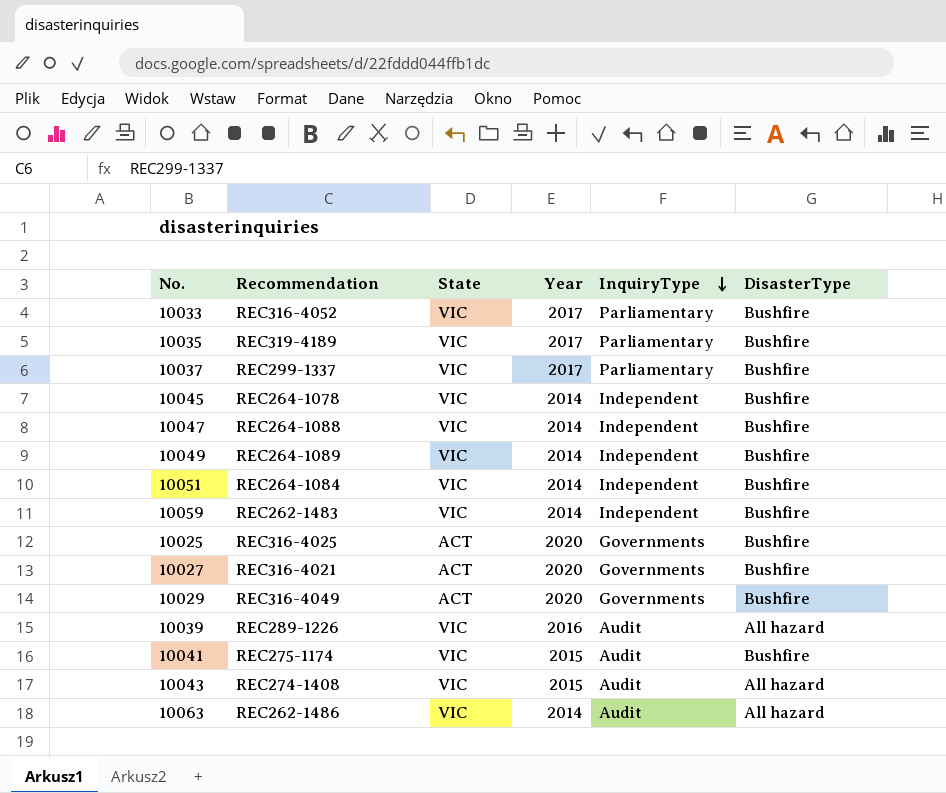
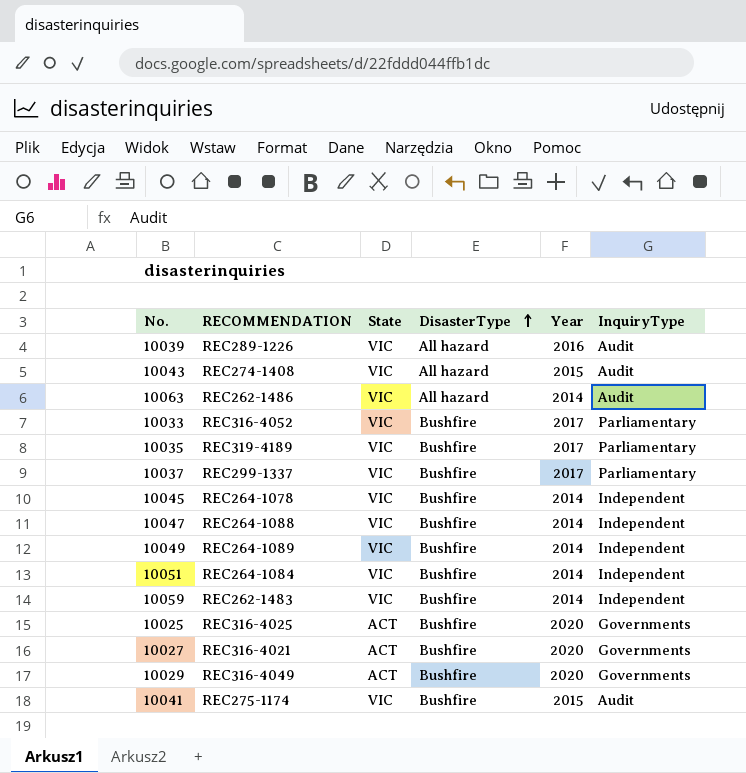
row order: InquiryType descending -> DisasterType ascending
column name: Recommendation -> RECOMMENDATION
column DisasterType | position: 6 -> 4

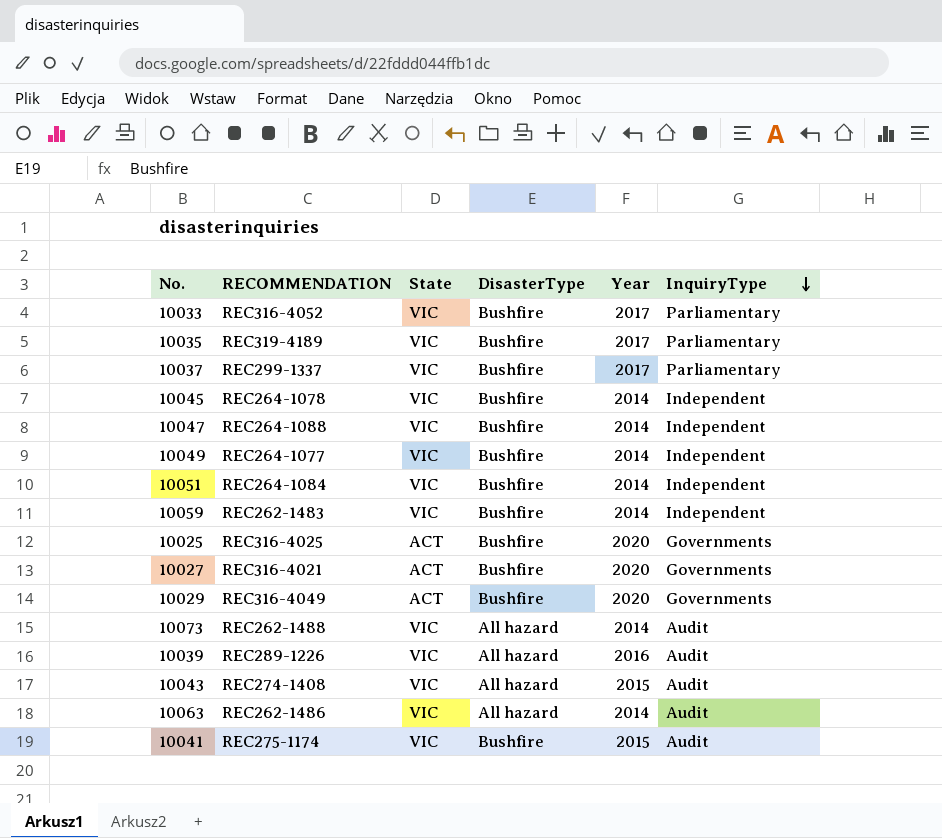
row order: DisasterType ascending -> InquiryType descending
10049 | RECOMMENDATION: REC264-1089 -> REC264-1077
row 10073: none -> REC262-1488 | VIC | All hazard | 2014 | Audit

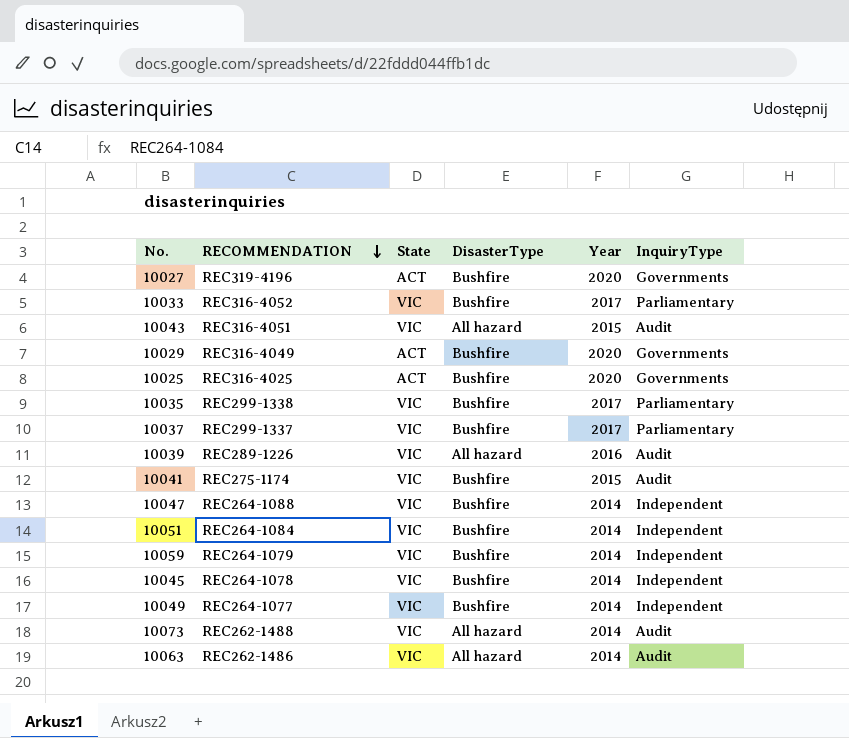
row order: InquiryType descending -> RECOMMENDATION descending
10027 | RECOMMENDATION: REC316-4021 -> REC319-4196
10043 | RECOMMENDATION: REC274-1408 -> REC316-4051
10035 | RECOMMENDATION: REC319-4189 -> REC299-1338
10059 | RECOMMENDATION: REC262-1483 -> REC264-1079

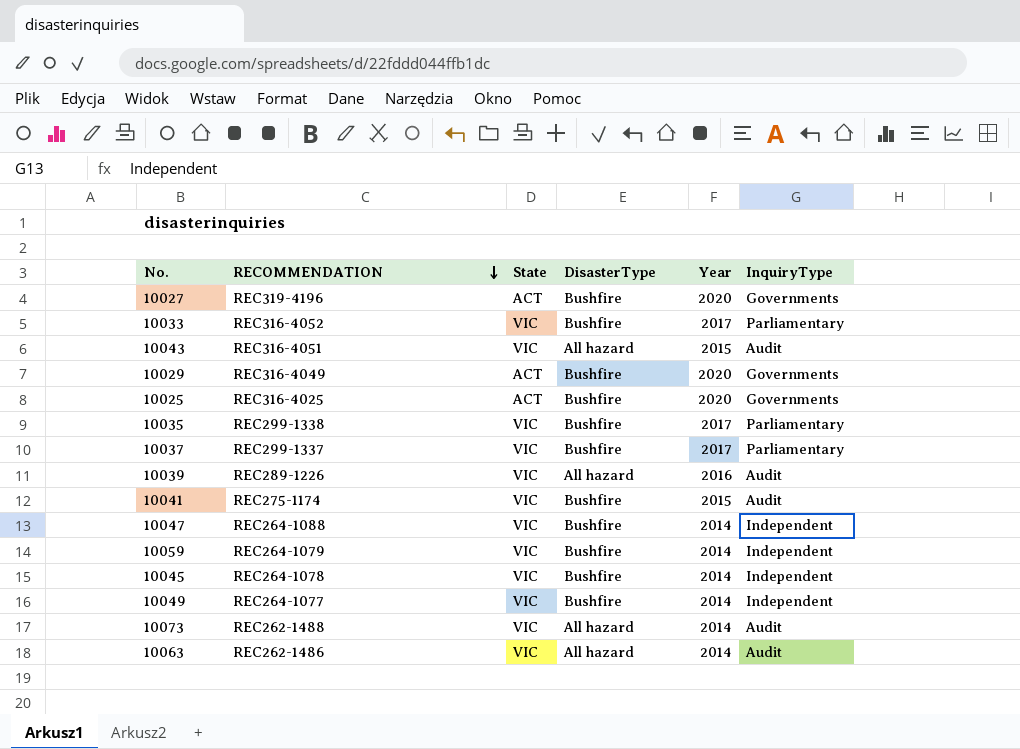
row 10051: REC264-1084 | VIC | Bushfire | 2014 | Independent -> none

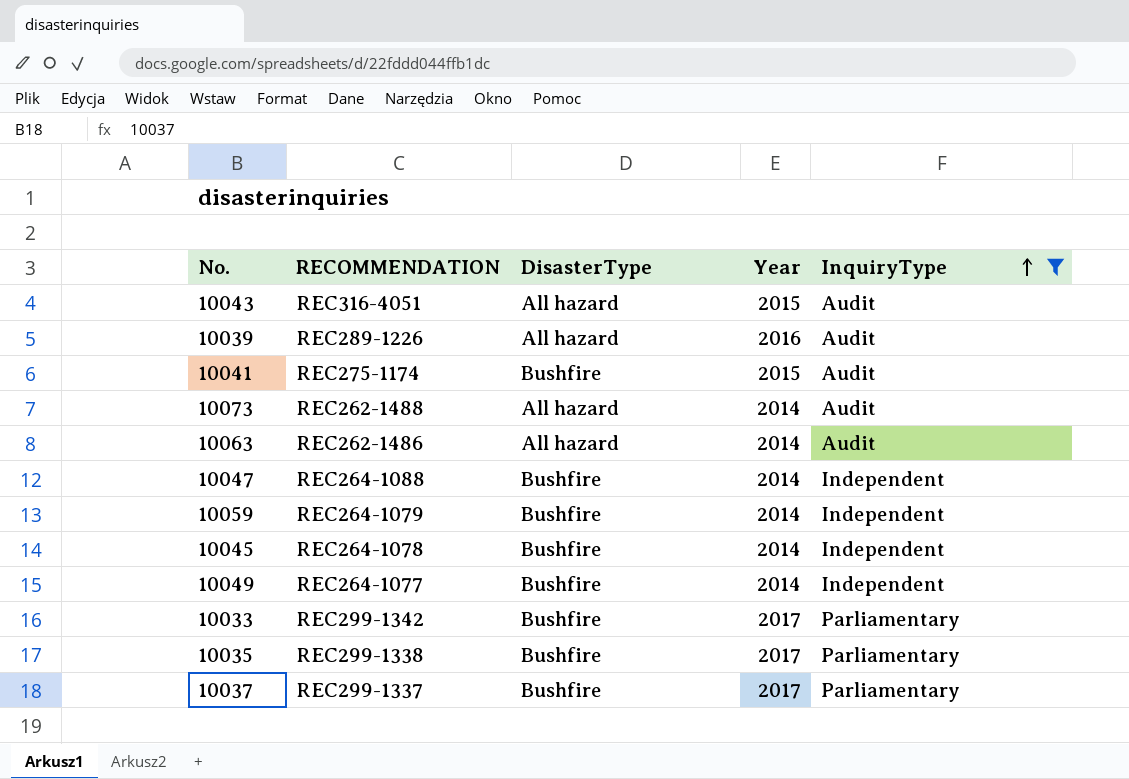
filter: none -> InquiryType != Governments
row order: RECOMMENDATION descending -> InquiryType ascending
column State | position: 3 -> none
10033 | RECOMMENDATION: REC316-4052 -> REC299-1342

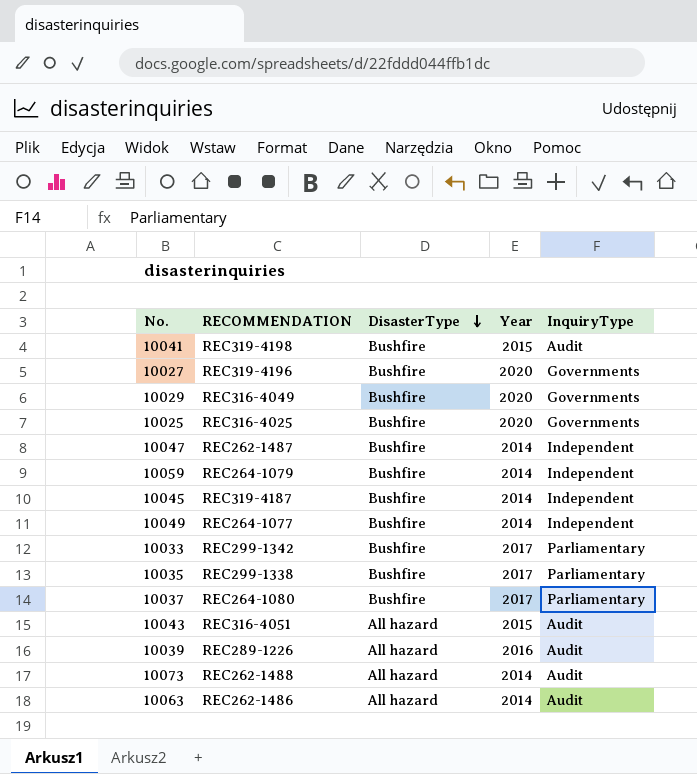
filter: InquiryType != Governments -> none
row order: InquiryType ascending -> DisasterType descending
10041 | RECOMMENDATION: REC275-1174 -> REC319-4198
10047 | RECOMMENDATION: REC264-1088 -> REC262-1487
10045 | RECOMMENDATION: REC264-1078 -> REC319-4187
10037 | RECOMMENDATION: REC299-1337 -> REC264-1080

